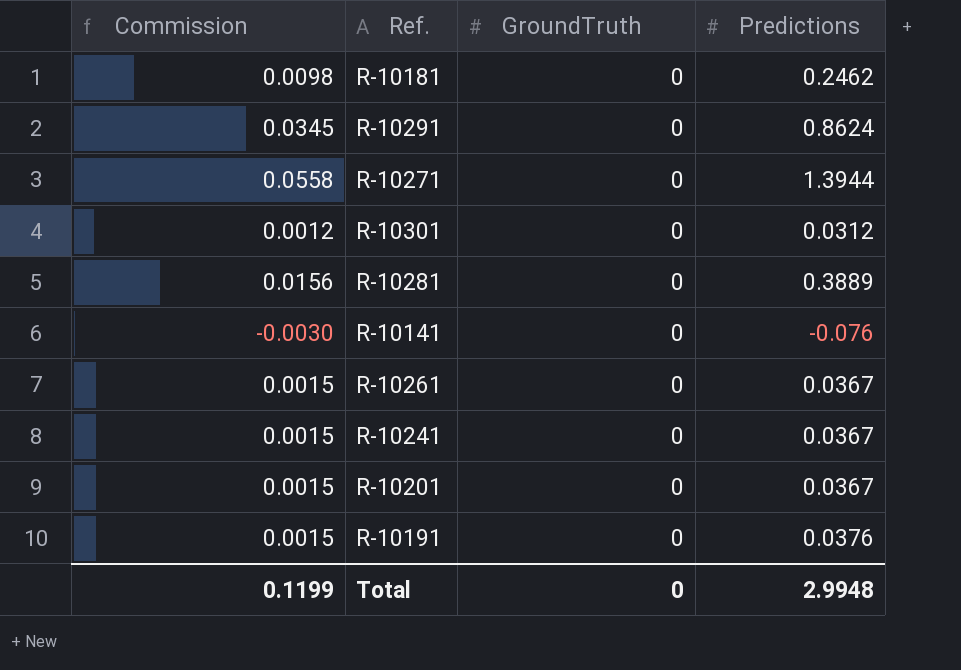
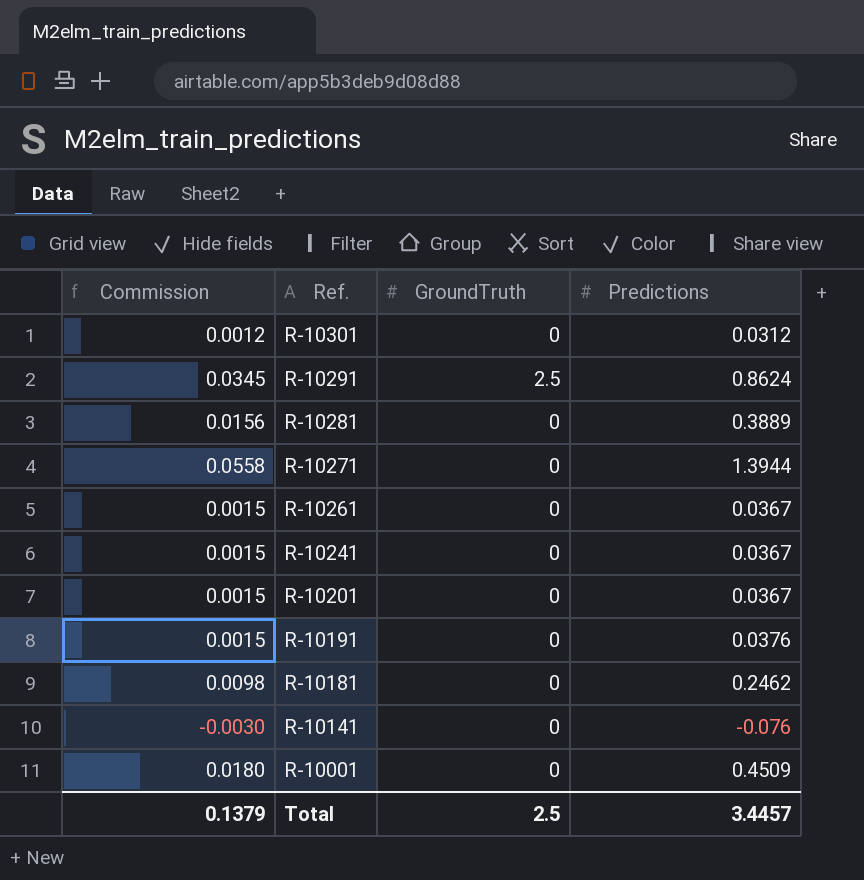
row order: none -> Ref. descending
R-10291 | GroundTruth: 0 -> 2.5
row R-10001: none -> 0.0180 | 0 | 0.4509
Total | Commission: 0.1199 -> 0.1379
Total | GroundTruth: 0 -> 2.5
Total | Predictions: 2.9948 -> 3.4457

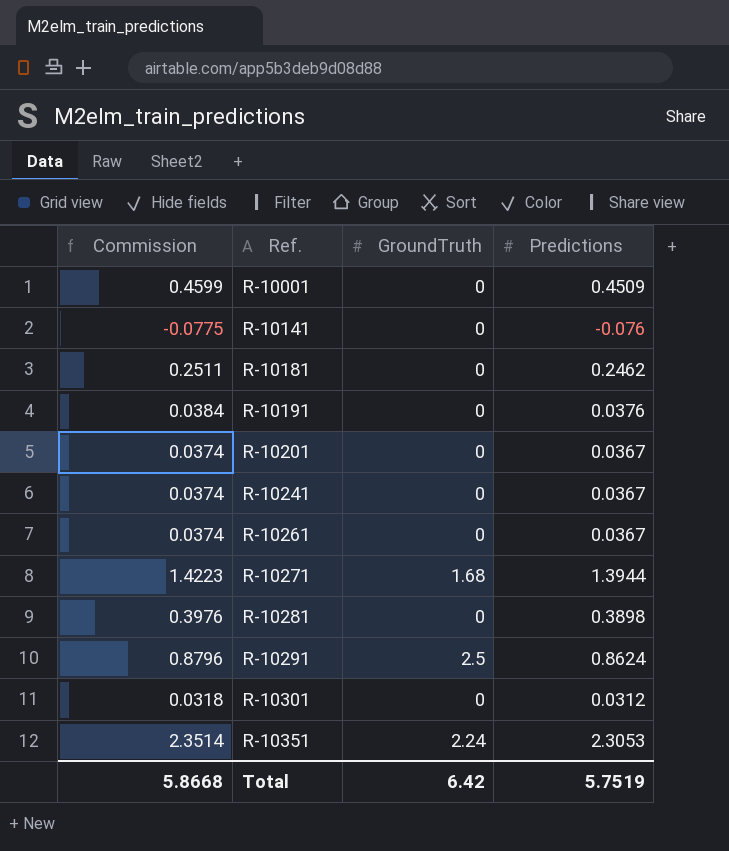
row order: Ref. descending -> Ref. ascending
column Commission | formula: [Predictions] * 0.04 -> [Predictions] * 1.02
R-10271 | GroundTruth: 0 -> 1.68
R-10281 | Predictions: 0.3889 -> 0.3898
row R-10351: none -> 2.3514 | 2.24 | 2.3053
Total | Commission: 0.1379 -> 5.8668
Total | GroundTruth: 2.5 -> 6.42
Total | Predictions: 3.4457 -> 5.7519

